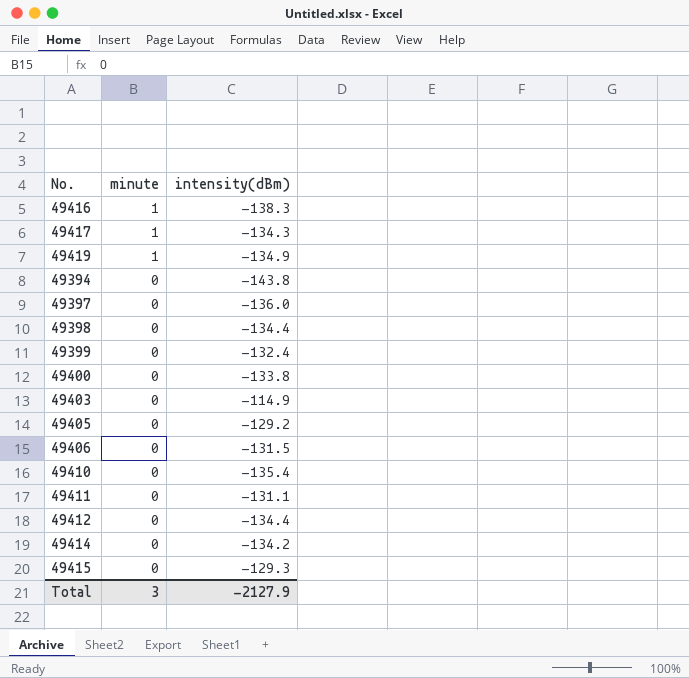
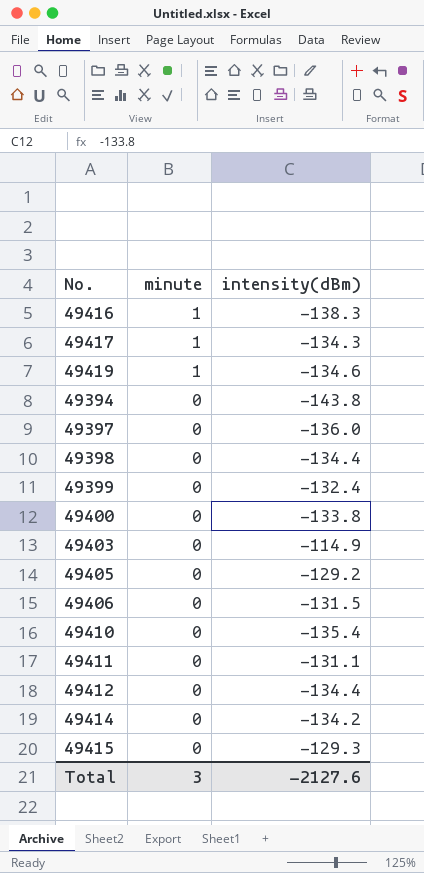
49419 | intensity(dBm): -134.9 -> -134.6
Total | intensity(dBm): -2127.9 -> -2127.6

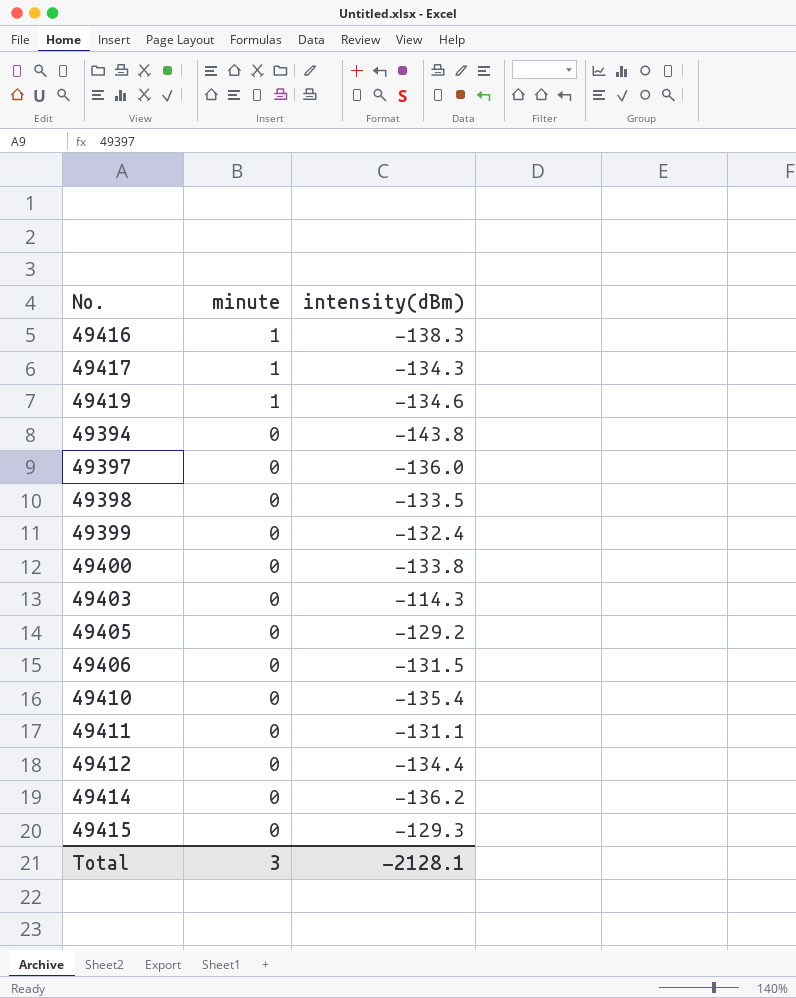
49398 | intensity(dBm): -134.4 -> -133.5
49403 | intensity(dBm): -114.9 -> -114.3
49414 | intensity(dBm): -134.2 -> -136.2
Total | intensity(dBm): -2127.6 -> -2128.1

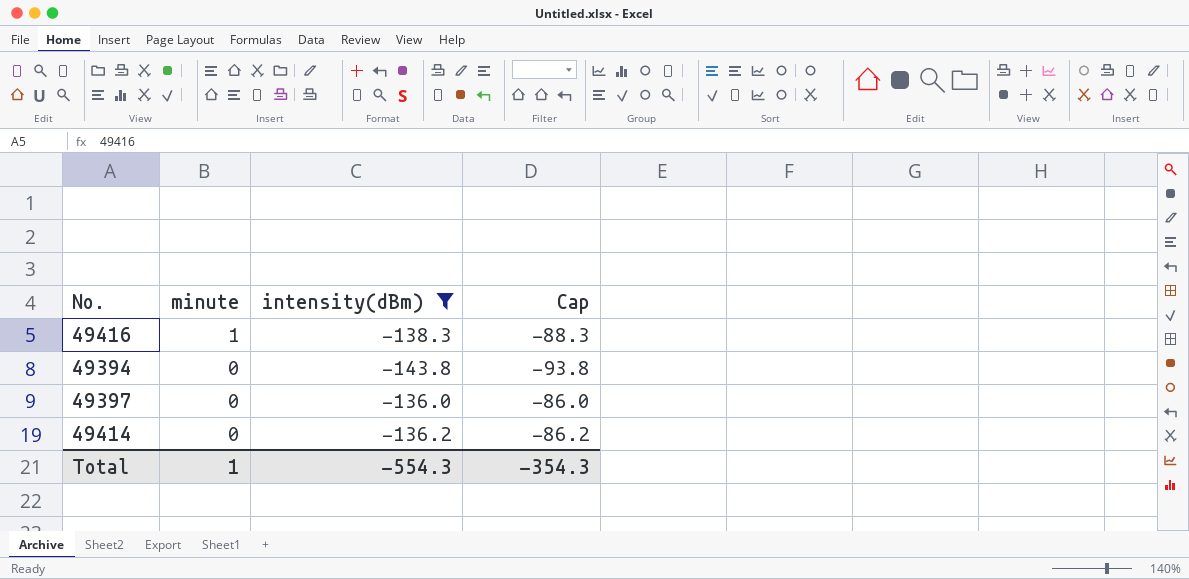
filter: none -> intensity(dBm) <= -136.0
column Cap | formula: none -> [intensity(dBm)] + 50
Total | minute: 3 -> 1
Total | intensity(dBm): -2128.1 -> -554.3

